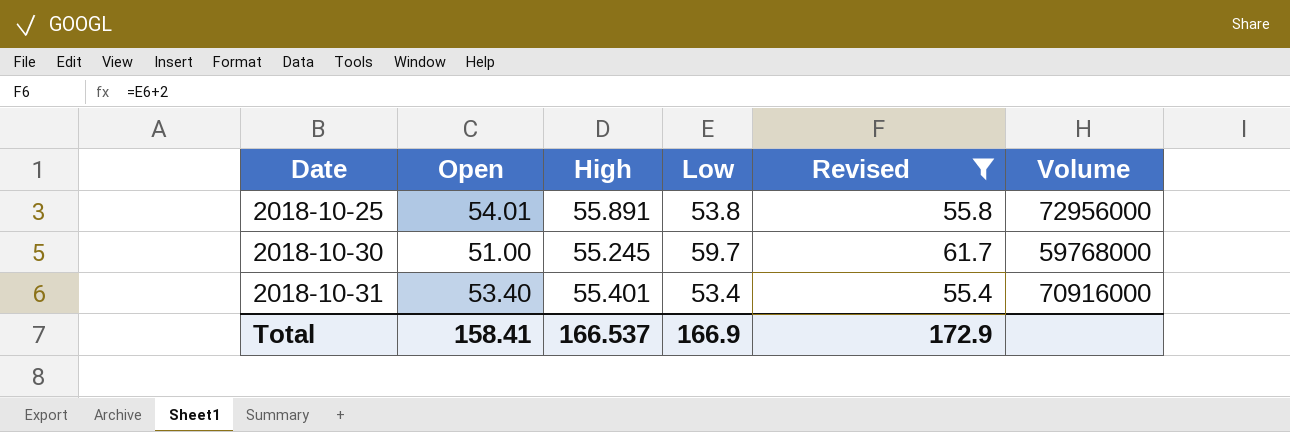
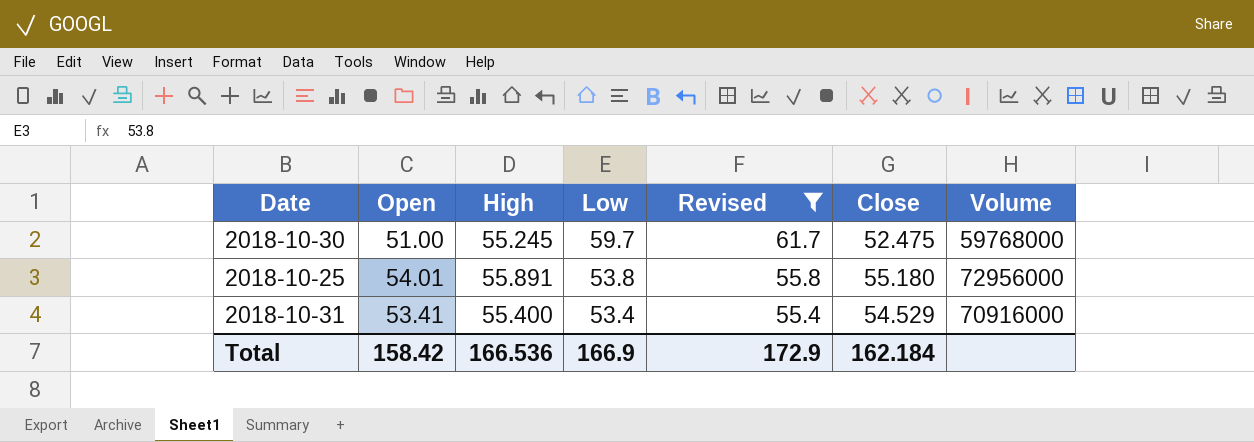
row order: Date ascending -> Low descending
column Close | position: none -> 6
2018-10-31 | Open: 53.40 -> 53.41
2018-10-31 | High: 55.401 -> 55.400
Total | Open: 158.41 -> 158.42
Total | High: 166.537 -> 166.536

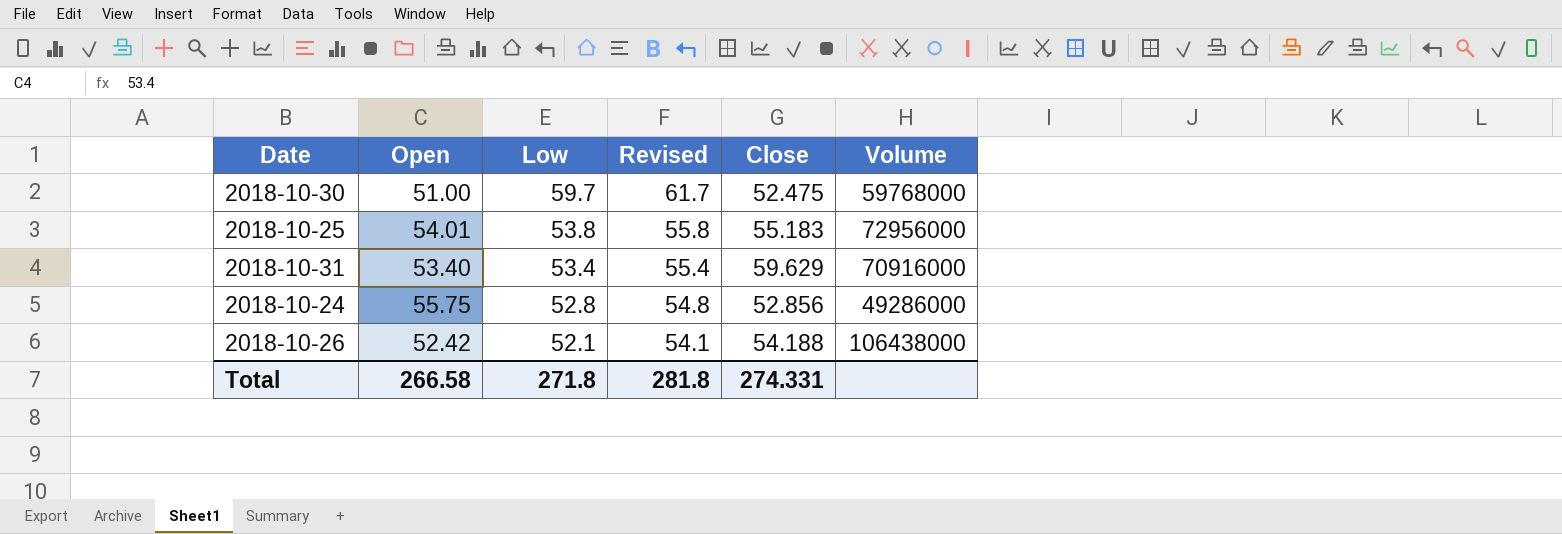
filter: Revised >= 55.4 -> none
column High | position: 3 -> none
2018-10-25 | Close: 55.180 -> 55.183
2018-10-31 | Open: 53.41 -> 53.40
2018-10-31 | Close: 54.529 -> 59.629
Total | Open: 158.42 -> 266.58
Total | Low: 166.9 -> 271.8
Total | Revised: 172.9 -> 281.8
Total | Close: 162.184 -> 274.331

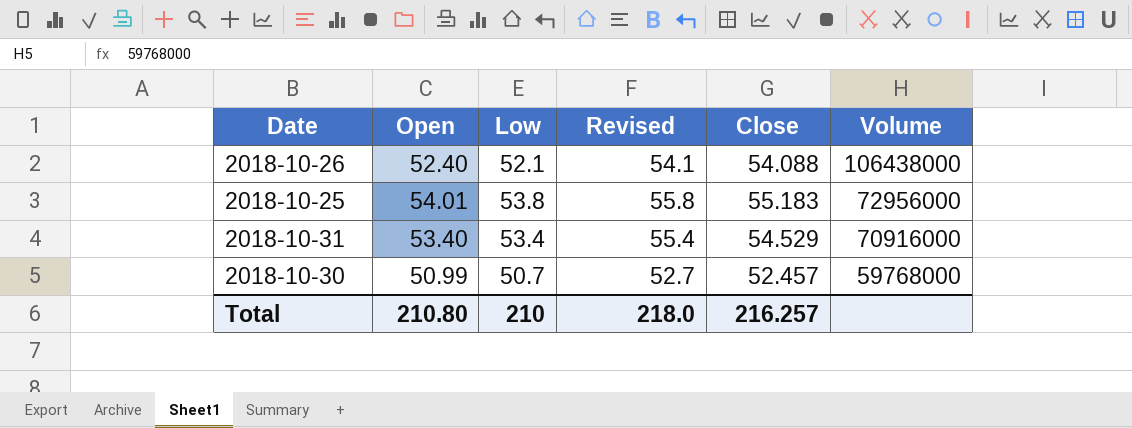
row order: Low descending -> Volume descending
row 2018-10-24: 55.75 | 52.8 | 54.8 | 52.856 | 49286000 -> none
2018-10-26 | Open: 52.42 -> 52.40
2018-10-26 | Close: 54.188 -> 54.088
2018-10-31 | Close: 59.629 -> 54.529
2018-10-30 | Open: 51.00 -> 50.99
2018-10-30 | Low: 59.7 -> 50.7
2018-10-30 | Revised: 61.7 -> 52.7
2018-10-30 | Close: 52.475 -> 52.457
Total | Open: 266.58 -> 210.80
Total | Low: 271.8 -> 210
Total | Revised: 281.8 -> 218.0
Total | Close: 274.331 -> 216.257

